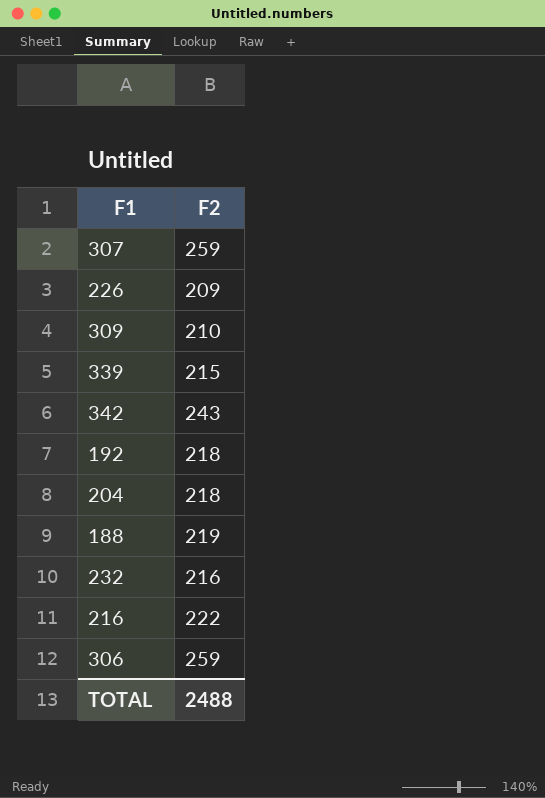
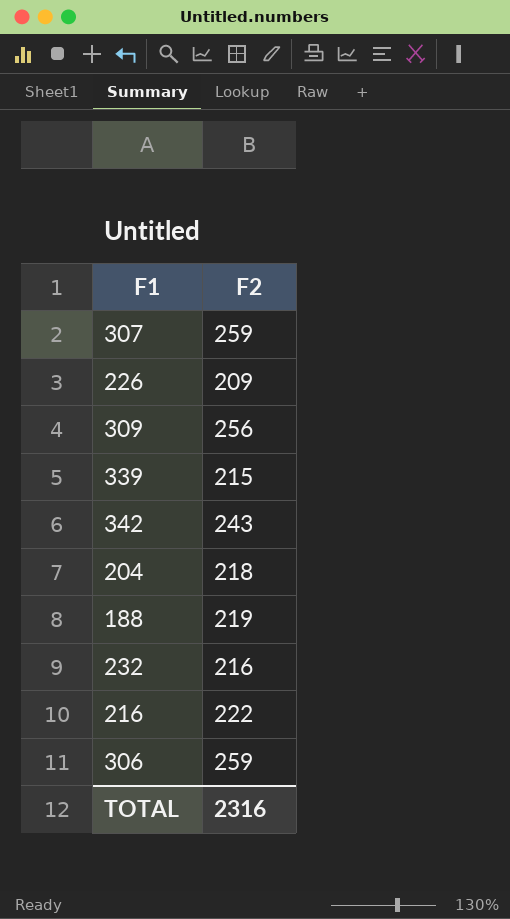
row 192: 218 -> none
309 | F2: 210 -> 256
TOTAL | F2: 2488 -> 2316

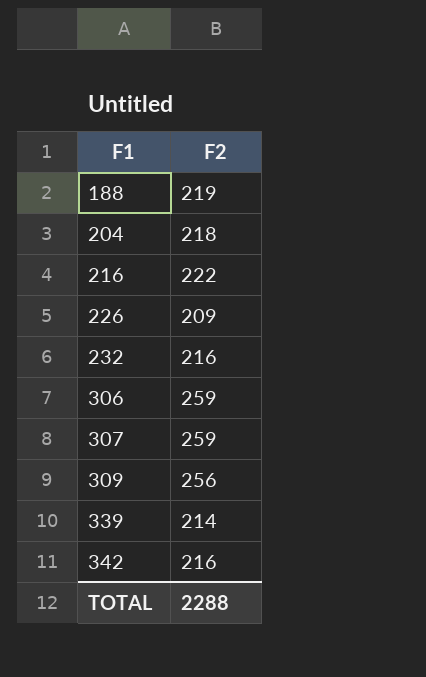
row order: none -> F1 ascending
339 | F2: 215 -> 214
342 | F2: 243 -> 216
TOTAL | F2: 2316 -> 2288

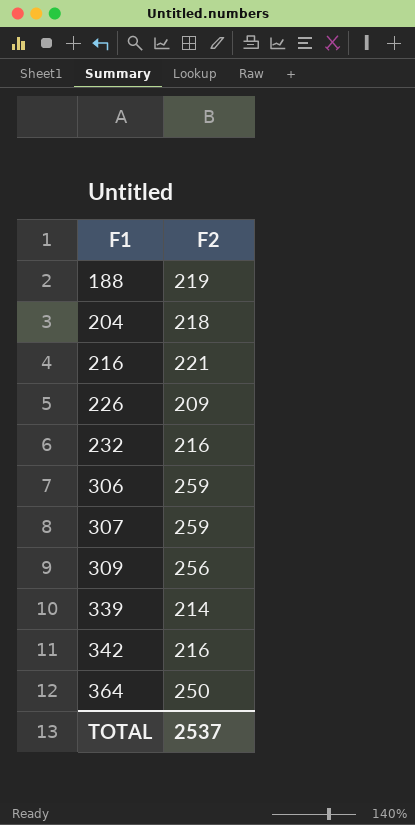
216 | F2: 222 -> 221
row 364: none -> 250
TOTAL | F2: 2288 -> 2537

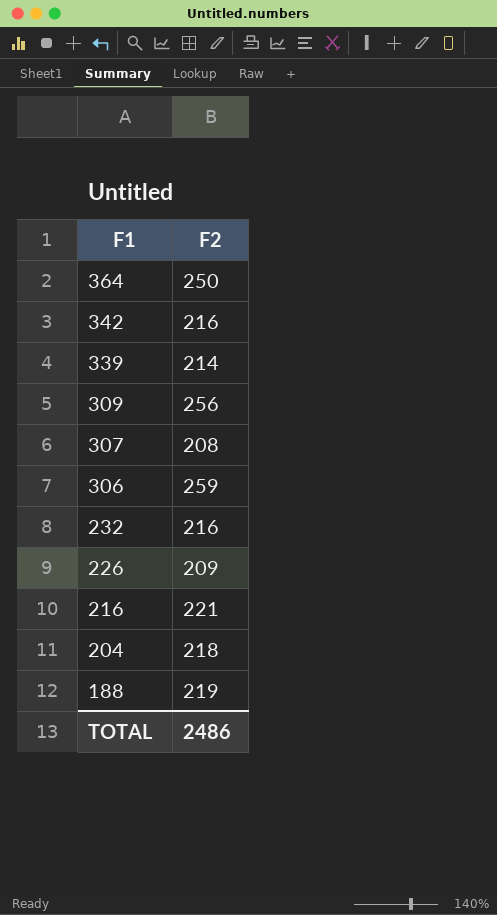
row order: F1 ascending -> F1 descending
307 | F2: 259 -> 208
TOTAL | F2: 2537 -> 2486

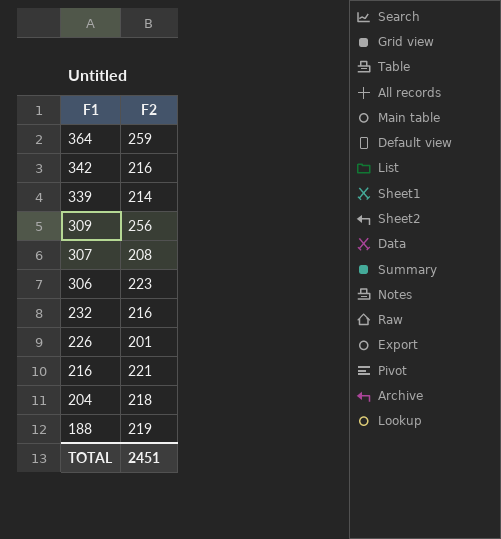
364 | F2: 250 -> 259
306 | F2: 259 -> 223
226 | F2: 209 -> 201
TOTAL | F2: 2486 -> 2451

